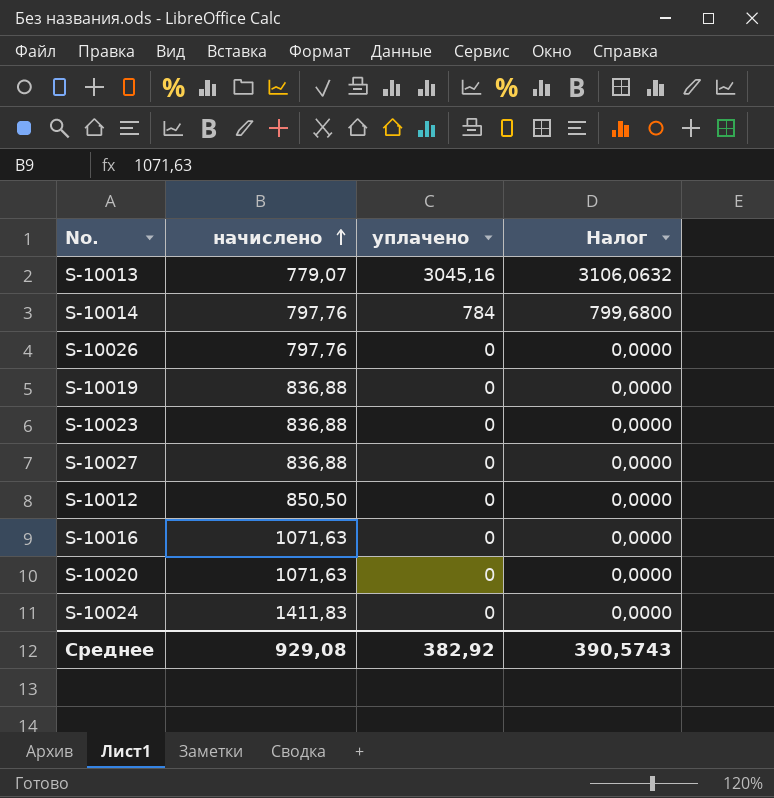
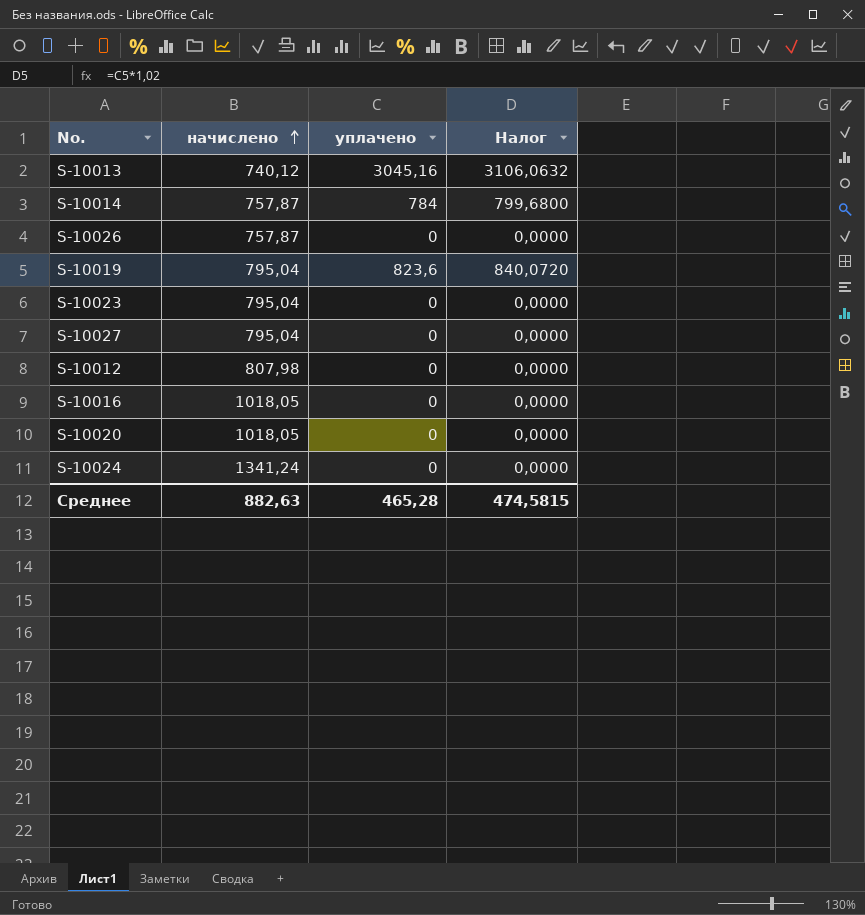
S-10013 | начислено: 779,07 -> 740,12
S-10014 | начислено: 797,76 -> 757,87
S-10026 | начислено: 797,76 -> 757,87
S-10019 | начислено: 836,88 -> 795,04
S-10019 | уплачено: 0 -> 823,6
S-10019 | Налог: 0,0000 -> 840,0720
S-10023 | начислено: 836,88 -> 795,04
S-10027 | начислено: 836,88 -> 795,04
S-10012 | начислено: 850,50 -> 807,98
S-10016 | начислено: 1071,63 -> 1018,05
S-10020 | начислено: 1071,63 -> 1018,05
S-10024 | начислено: 1411,83 -> 1341,24
Среднее | начислено: 929,08 -> 882,63
Среднее | уплачено: 382,92 -> 465,28
Среднее | Налог: 390,5743 -> 474,5815

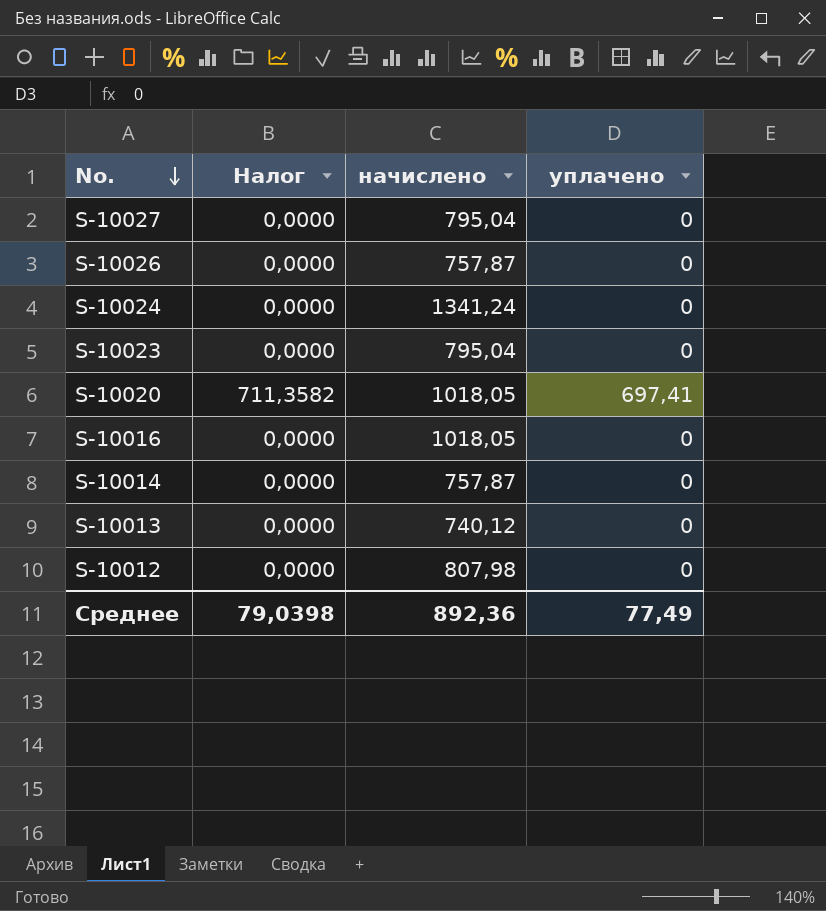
row order: начислено ascending -> No. descending
column Налог | position: 4 -> 2
row S-10019: 795,04 | 823,6 | 840,0720 -> none
S-10020 | Налог: 0,0000 -> 711,3582
S-10020 | уплачено: 0 -> 697,41
S-10014 | Налог: 799,6800 -> 0,0000
S-10014 | уплачено: 784 -> 0
S-10013 | Налог: 3106,0632 -> 0,0000
S-10013 | уплачено: 3045,16 -> 0
Среднее | Налог: 474,5815 -> 79,0398
Среднее | начислено: 882,63 -> 892,36
Среднее | уплачено: 465,28 -> 77,49

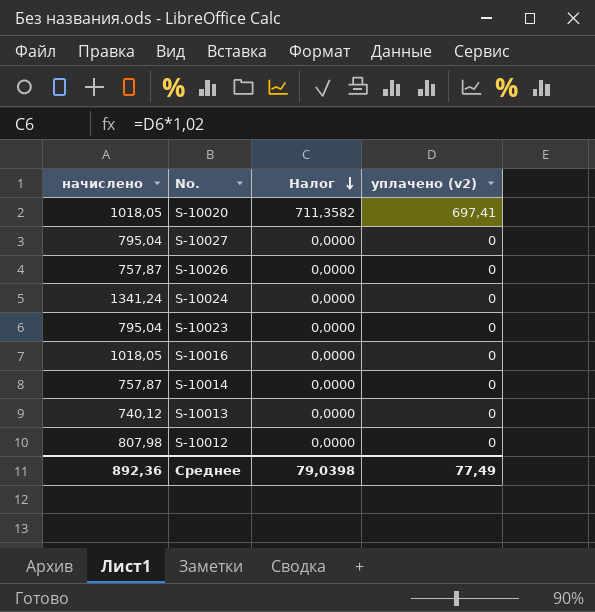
row order: No. descending -> Налог descending
column начислено | position: 3 -> 1
column name: уплачено -> уплачено (v2)

